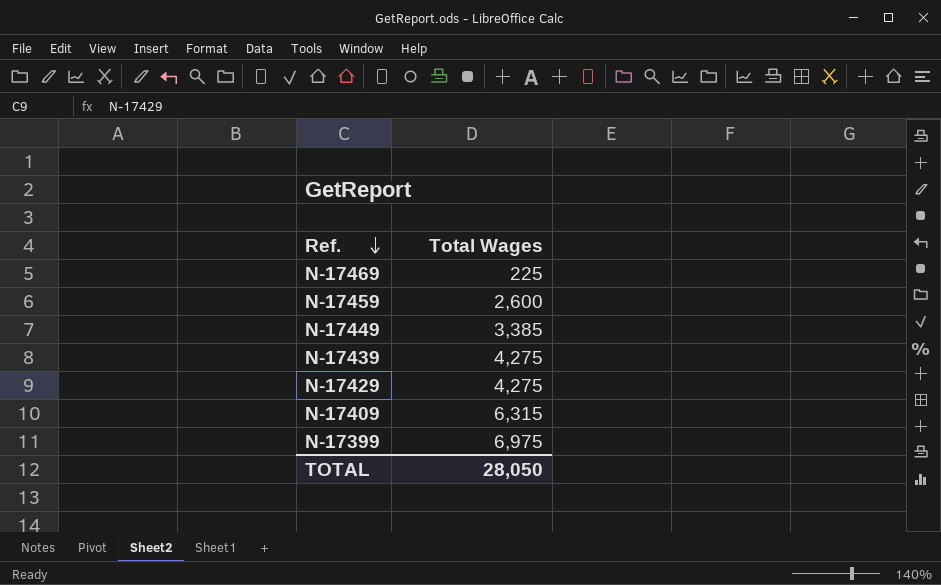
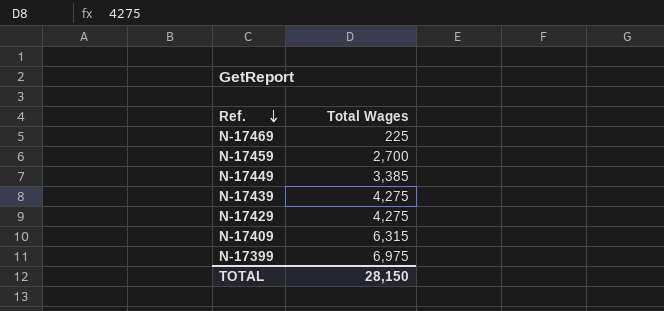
N-17459 | Total Wages: 2,600 -> 2,700
TOTAL | Total Wages: 28,050 -> 28,150

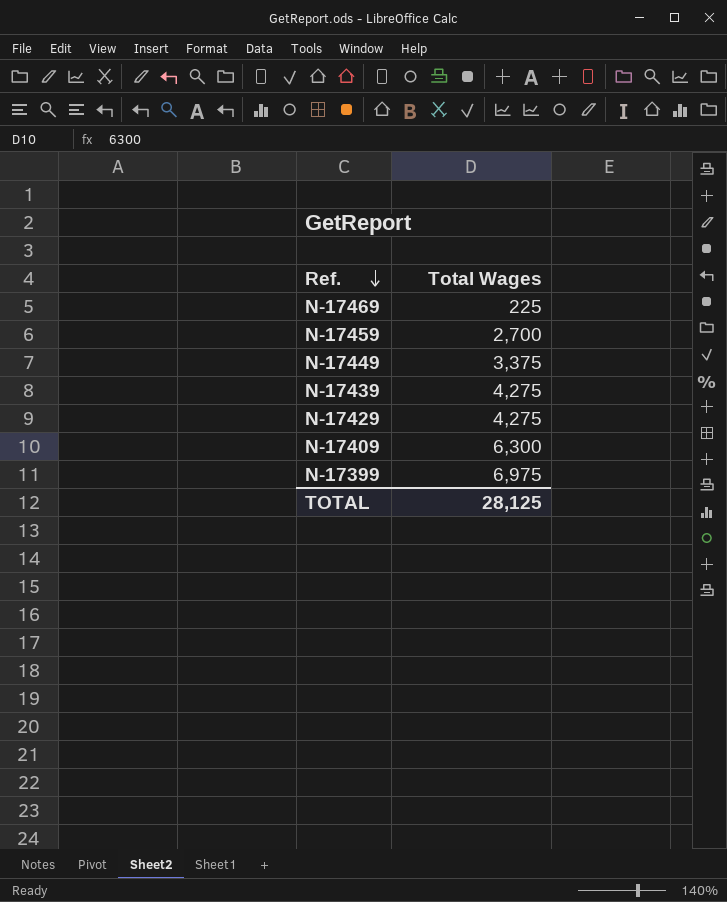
N-17449 | Total Wages: 3,385 -> 3,375
N-17409 | Total Wages: 6,315 -> 6,300
TOTAL | Total Wages: 28,150 -> 28,125

